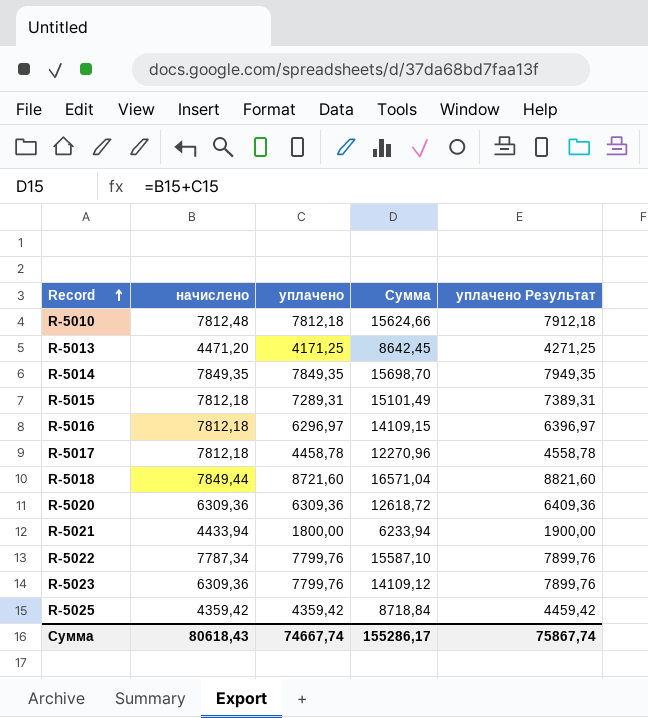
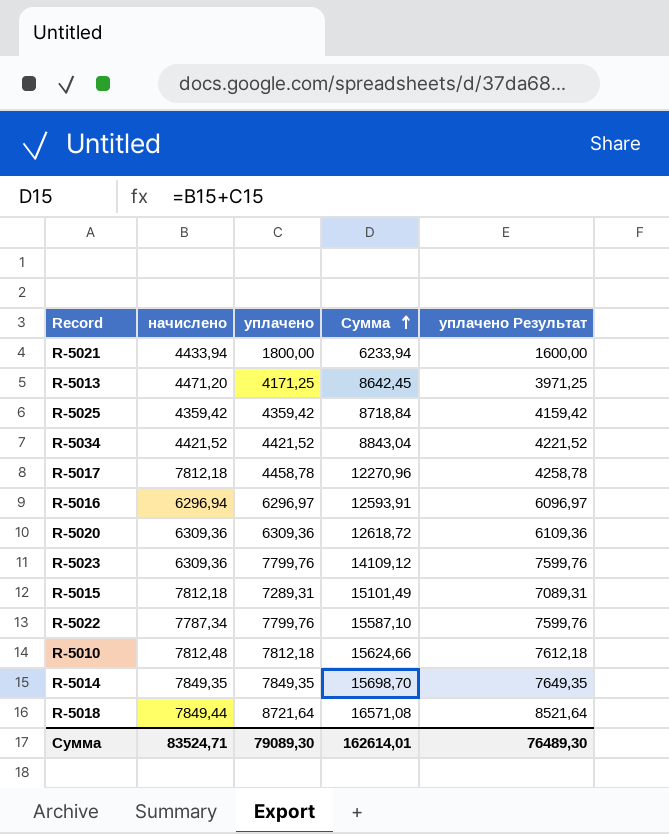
row order: Record ascending -> Сумма ascending
column уплачено Результат | formula: [уплачено] + 100 -> [уплачено] - 200
row R-5034: none -> 4421,52 | 4421,52 | 8843,04 | 4221,52
R-5016 | начислено: 7812,18 -> 6296,94
R-5016 | Сумма: 14109,15 -> 12593,91
R-5018 | уплачено: 8721,60 -> 8721,64
R-5018 | Сумма: 16571,04 -> 16571,08
Сумма | начислено: 80618,43 -> 83524,71
Сумма | уплачено: 74667,74 -> 79089,30
Сумма | Сумма: 155286,17 -> 162614,01
Сумма | уплачено Результат: 75867,74 -> 76489,30

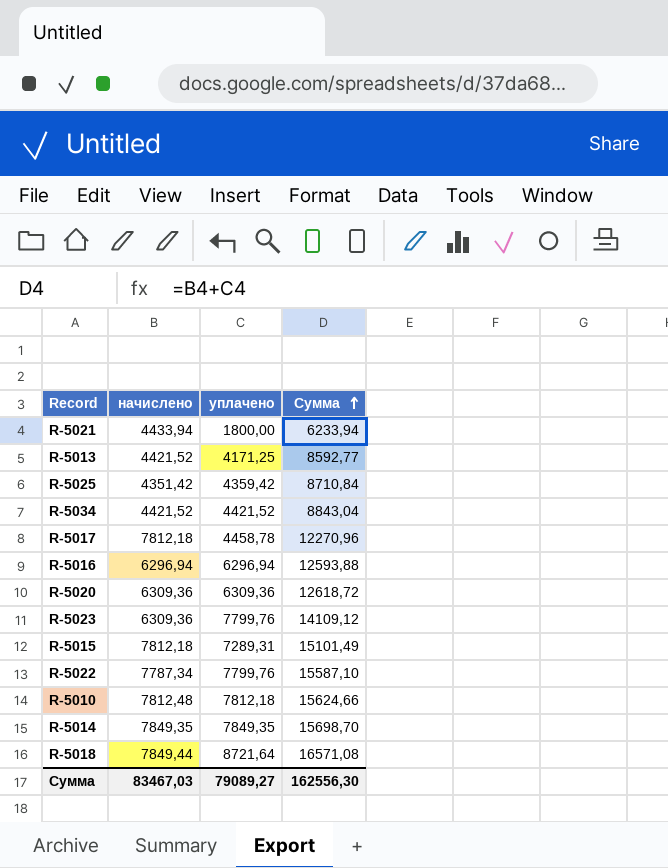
column уплачено Результат | formula: [уплачено] - 200 -> none
R-5013 | начислено: 4471,20 -> 4421,52
R-5013 | Сумма: 8642,45 -> 8592,77
R-5025 | начислено: 4359,42 -> 4351,42
R-5025 | Сумма: 8718,84 -> 8710,84
R-5016 | уплачено: 6296,97 -> 6296,94
R-5016 | Сумма: 12593,91 -> 12593,88
Сумма | начислено: 83524,71 -> 83467,03
Сумма | уплачено: 79089,30 -> 79089,27
Сумма | Сумма: 162614,01 -> 162556,30

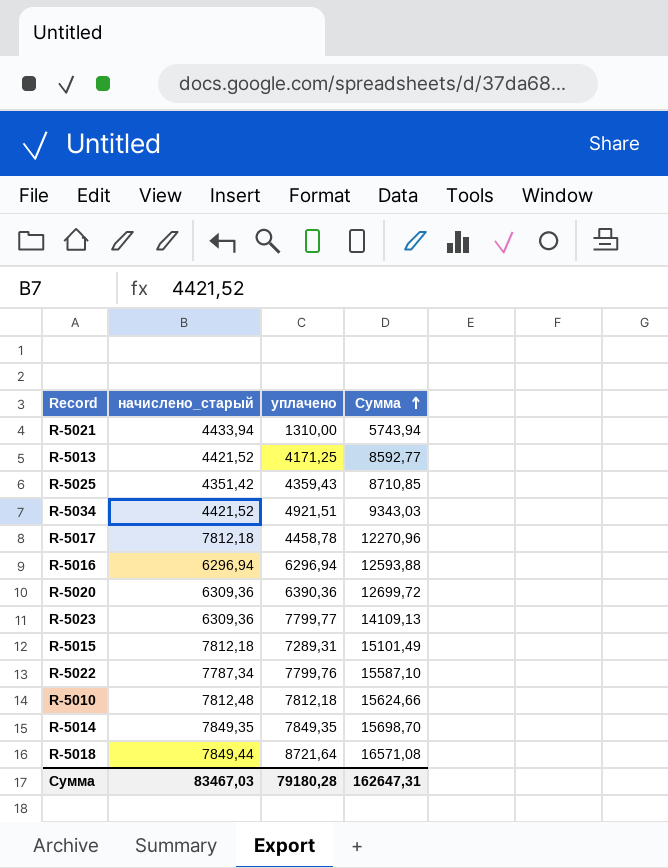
column name: начислено -> начислено_старый
R-5021 | уплачено: 1800,00 -> 1310,00
R-5021 | Сумма: 6233,94 -> 5743,94
R-5025 | уплачено: 4359,42 -> 4359,43
R-5025 | Сумма: 8710,84 -> 8710,85
R-5034 | уплачено: 4421,52 -> 4921,51
R-5034 | Сумма: 8843,04 -> 9343,03
R-5020 | уплачено: 6309,36 -> 6390,36
R-5020 | Сумма: 12618,72 -> 12699,72
R-5023 | уплачено: 7799,76 -> 7799,77
R-5023 | Сумма: 14109,12 -> 14109,13
Сумма | уплачено: 79089,27 -> 79180,28
Сумма | Сумма: 162556,30 -> 162647,31

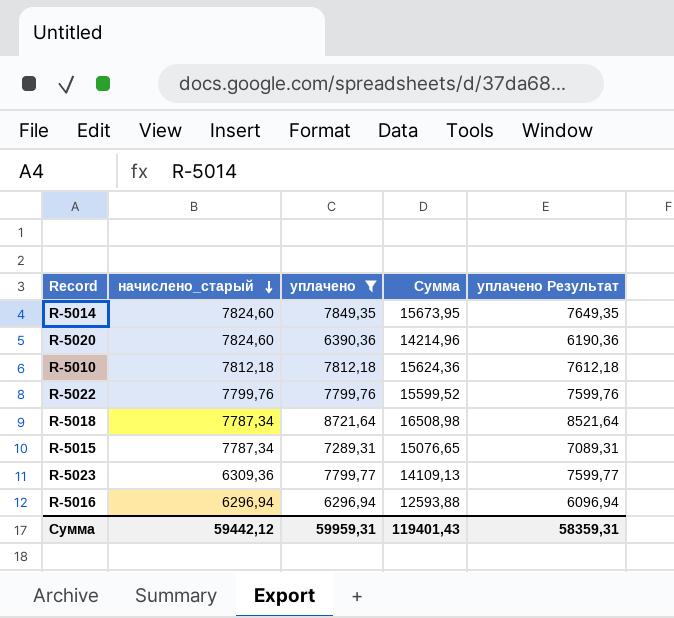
filter: none -> уплачено >= 6296,94
row order: Сумма ascending -> начислено_старый descending
column уплачено Результат | formula: none -> [уплачено] - 200
R-5014 | начислено_старый: 7849,35 -> 7824,60
R-5014 | Сумма: 15698,70 -> 15673,95
R-5020 | начислено_старый: 6309,36 -> 7824,60
R-5020 | Сумма: 12699,72 -> 14214,96
R-5010 | начислено_старый: 7812,48 -> 7812,18
R-5010 | Сумма: 15624,66 -> 15624,36
R-5022 | начислено_старый: 7787,34 -> 7799,76
R-5022 | Сумма: 15587,10 -> 15599,52
R-5018 | начислено_старый: 7849,44 -> 7787,34
R-5018 | Сумма: 16571,08 -> 16508,98
R-5015 | начислено_старый: 7812,18 -> 7787,34
R-5015 | Сумма: 15101,49 -> 15076,65
Сумма | начислено_старый: 83467,03 -> 59442,12
Сумма | уплачено: 79180,28 -> 59959,31
Сумма | Сумма: 162647,31 -> 119401,43

